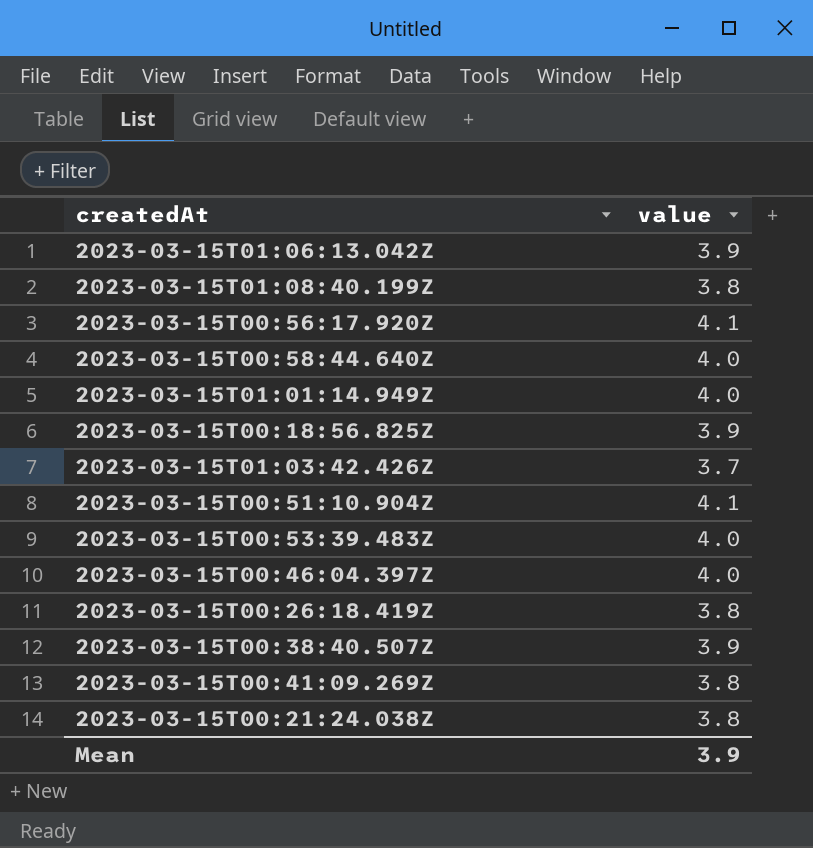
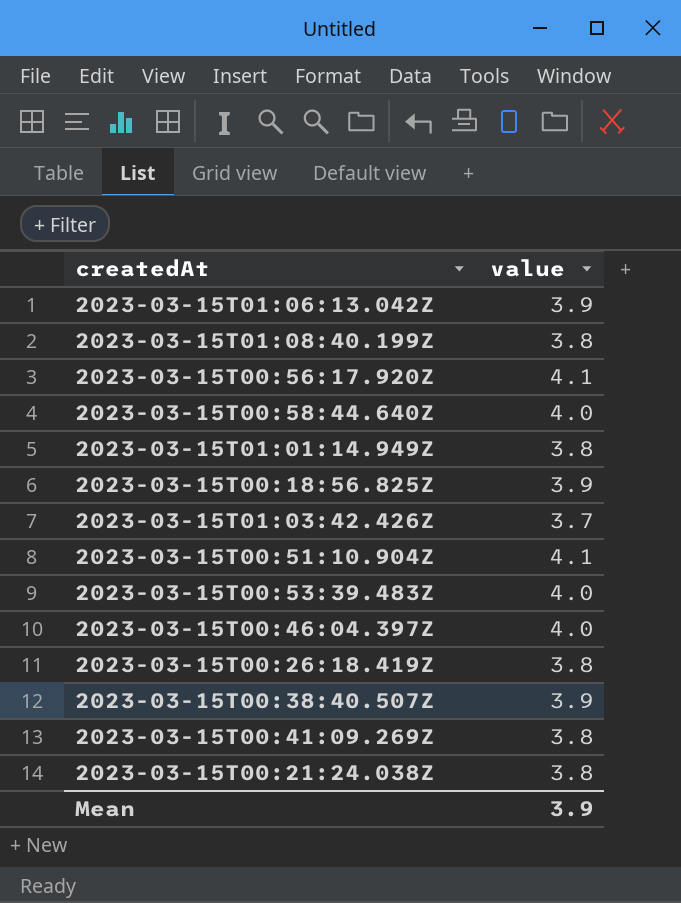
2023-03-15T01:01:14.949Z | value: 4.0 -> 3.8

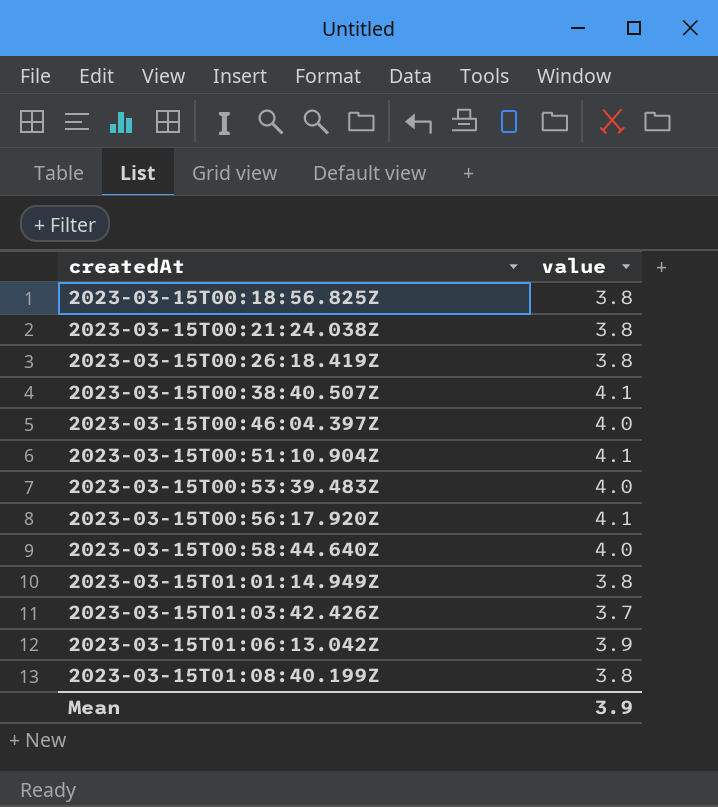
row order: none -> createdAt ascending
row 2023-03-15T00:41:09.269Z: 3.8 -> none
2023-03-15T00:18:56.825Z | value: 3.9 -> 3.8
2023-03-15T00:38:40.507Z | value: 3.9 -> 4.1

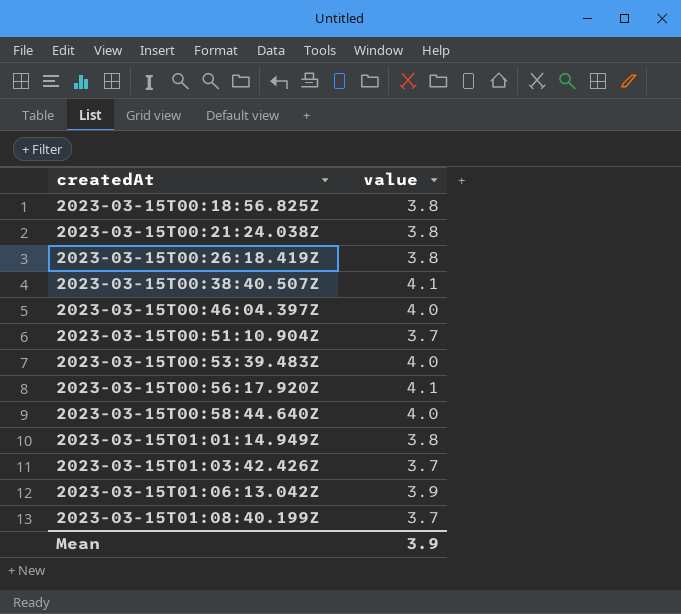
2023-03-15T00:51:10.904Z | value: 4.1 -> 3.7
2023-03-15T01:08:40.199Z | value: 3.8 -> 3.7

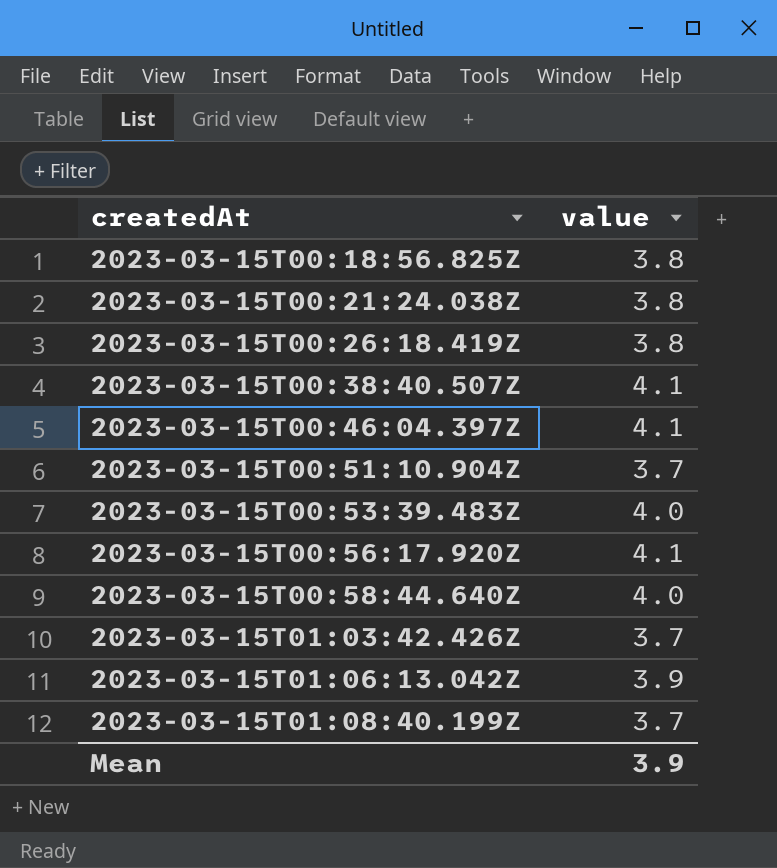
row 2023-03-15T01:01:14.949Z: 3.8 -> none
2023-03-15T00:46:04.397Z | value: 4.0 -> 4.1

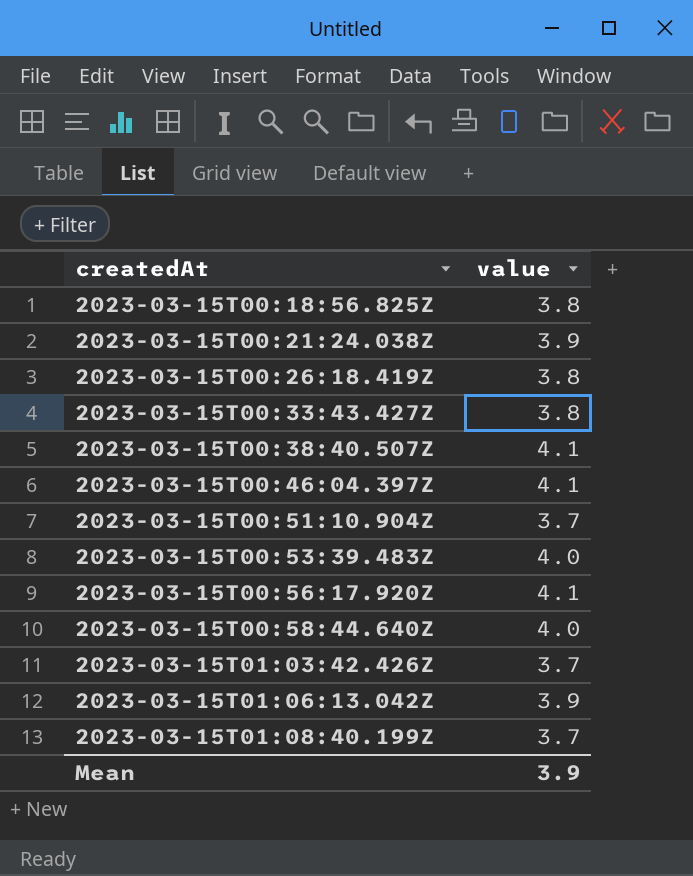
2023-03-15T00:21:24.038Z | value: 3.8 -> 3.9
row 2023-03-15T00:33:43.427Z: none -> 3.8

